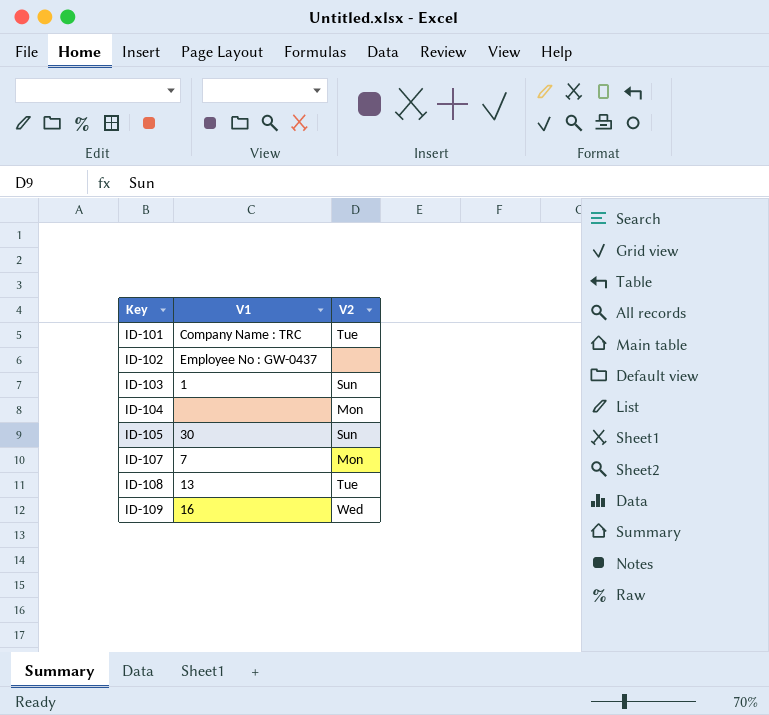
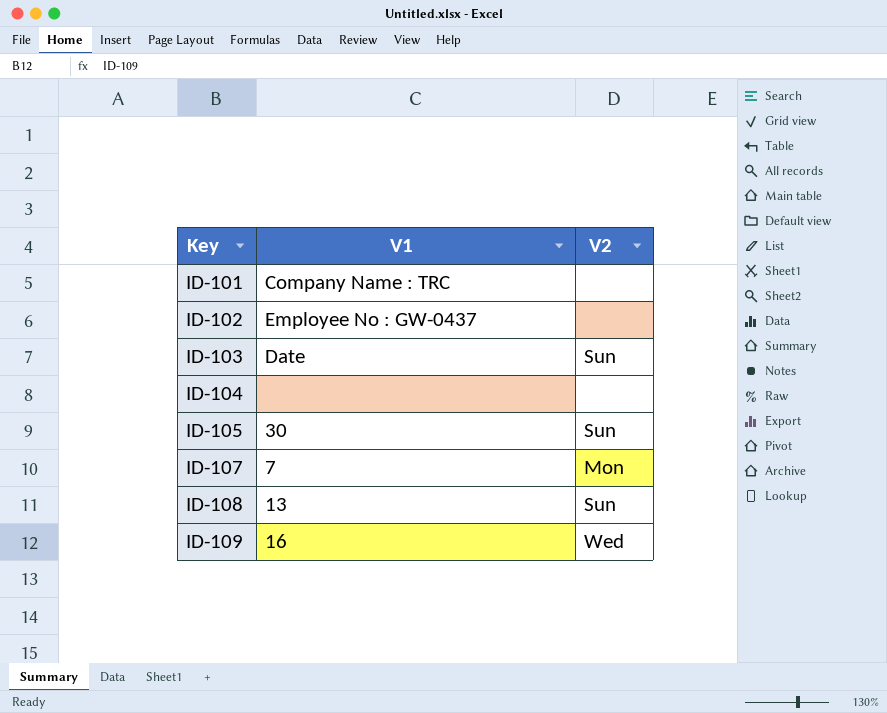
ID-101 | V2: Tue -> none
ID-103 | V1: 1 -> Date
ID-104 | V2: Mon -> none
ID-108 | V2: Tue -> Sun

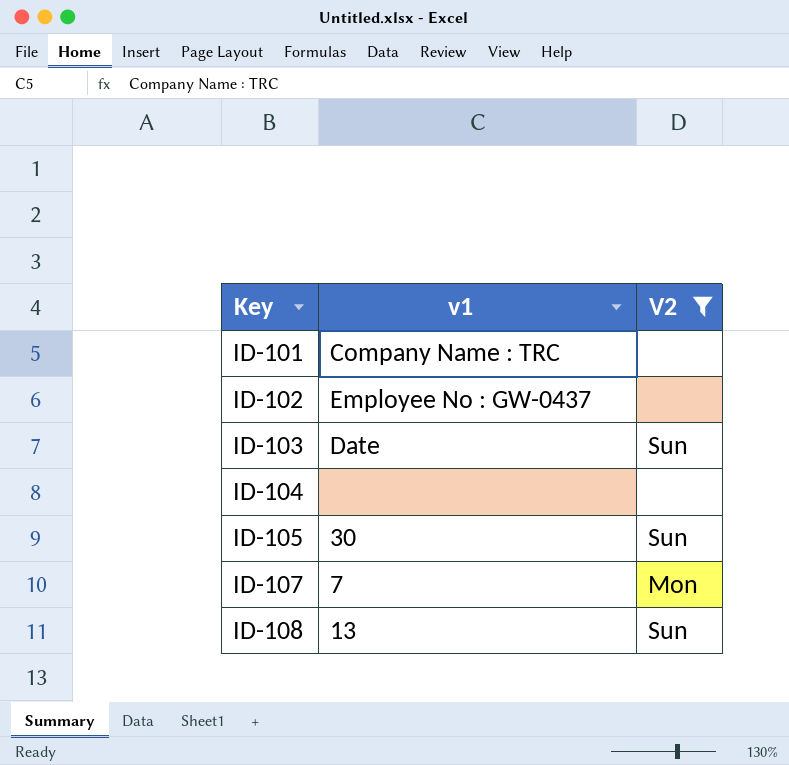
filter: none -> V2 != Wed
column name: V1 -> v1

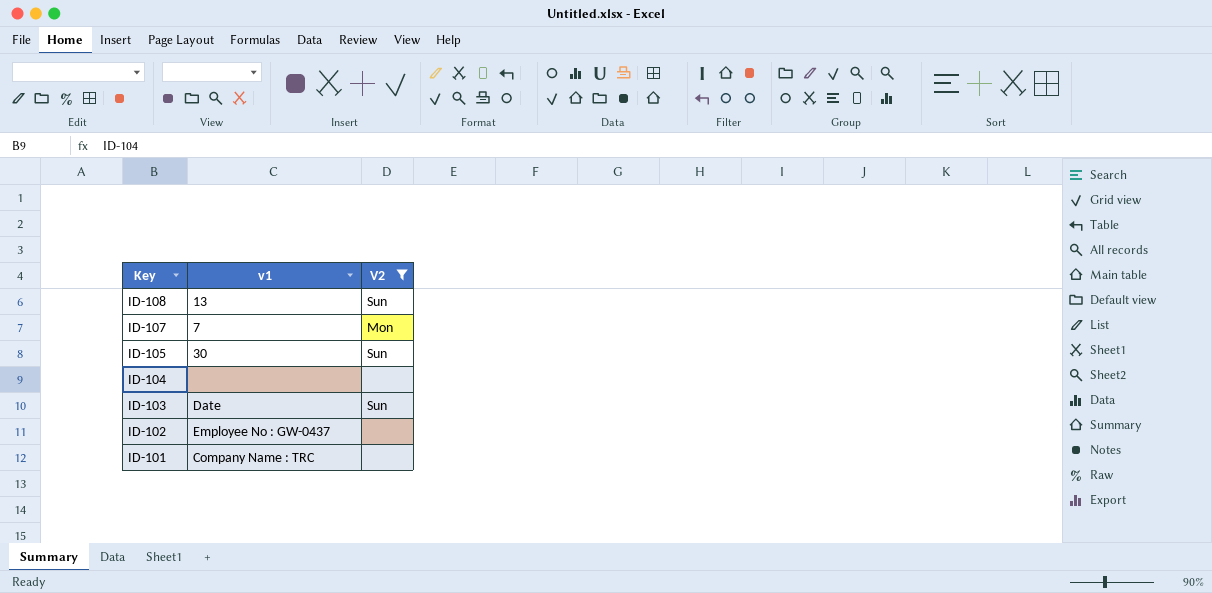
row order: Key ascending -> Key descending

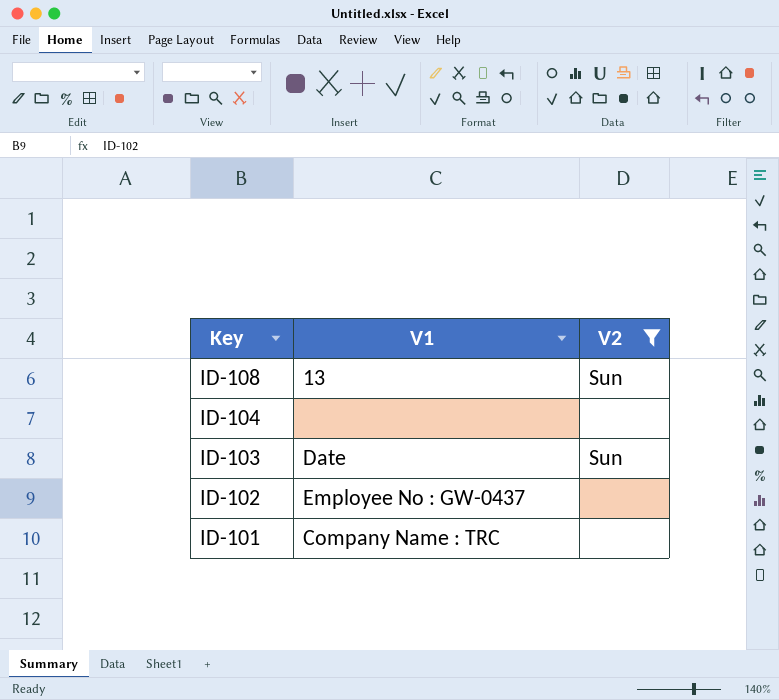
column name: v1 -> V1
row ID-107: 7 | Mon -> none
row ID-105: 30 | Sun -> none

